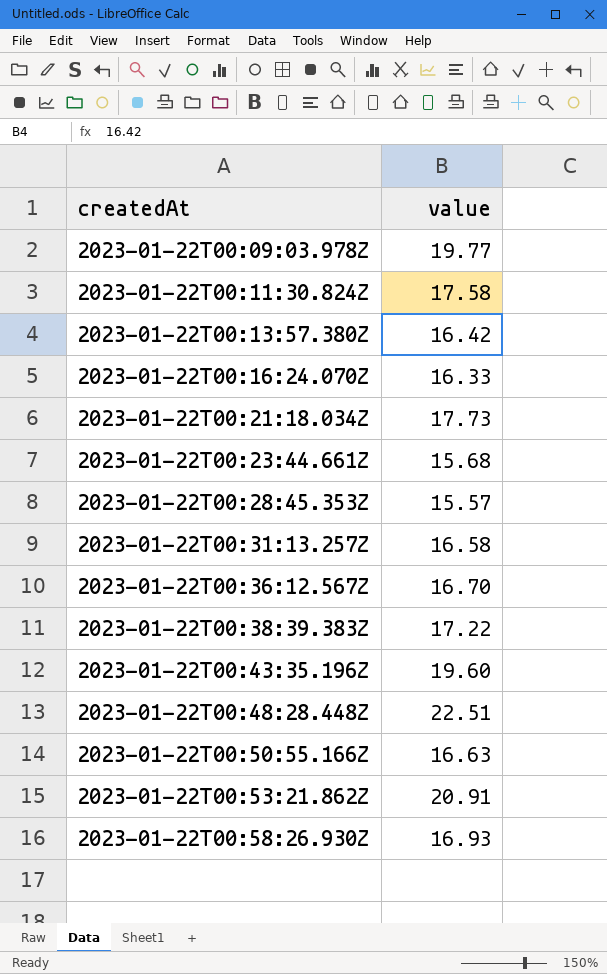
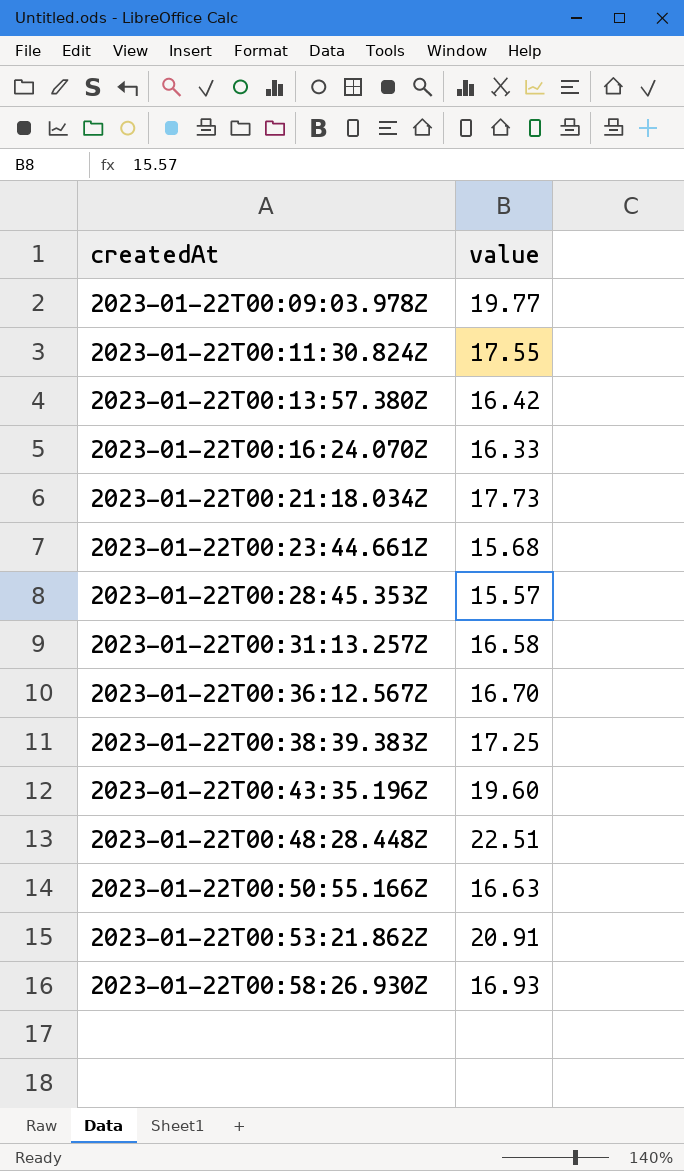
2023-01-22T00:11:30.824Z | value: 17.58 -> 17.55
2023-01-22T00:38:39.383Z | value: 17.22 -> 17.25

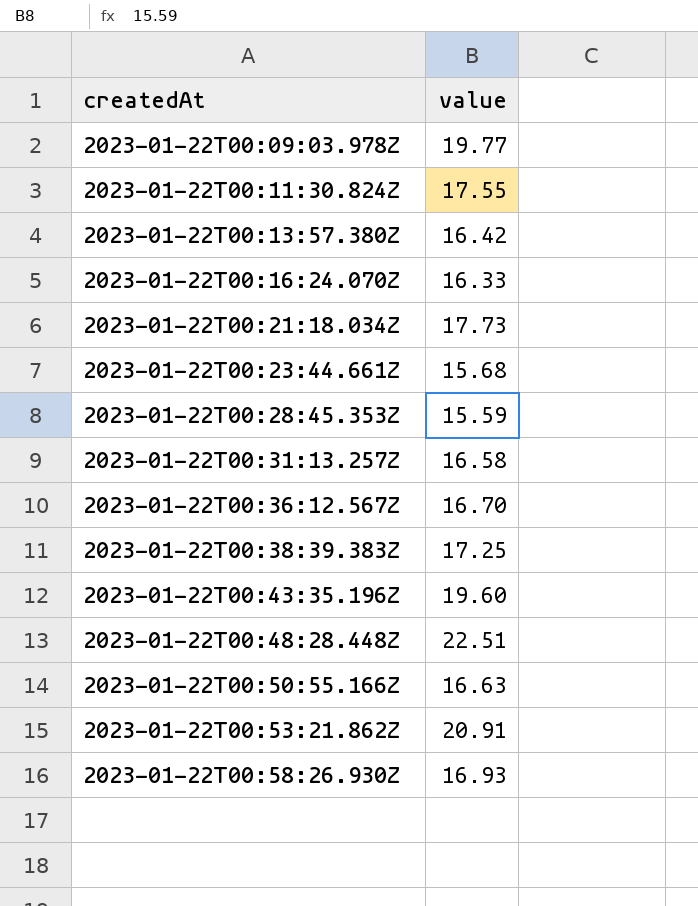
2023-01-22T00:28:45.353Z | value: 15.57 -> 15.59

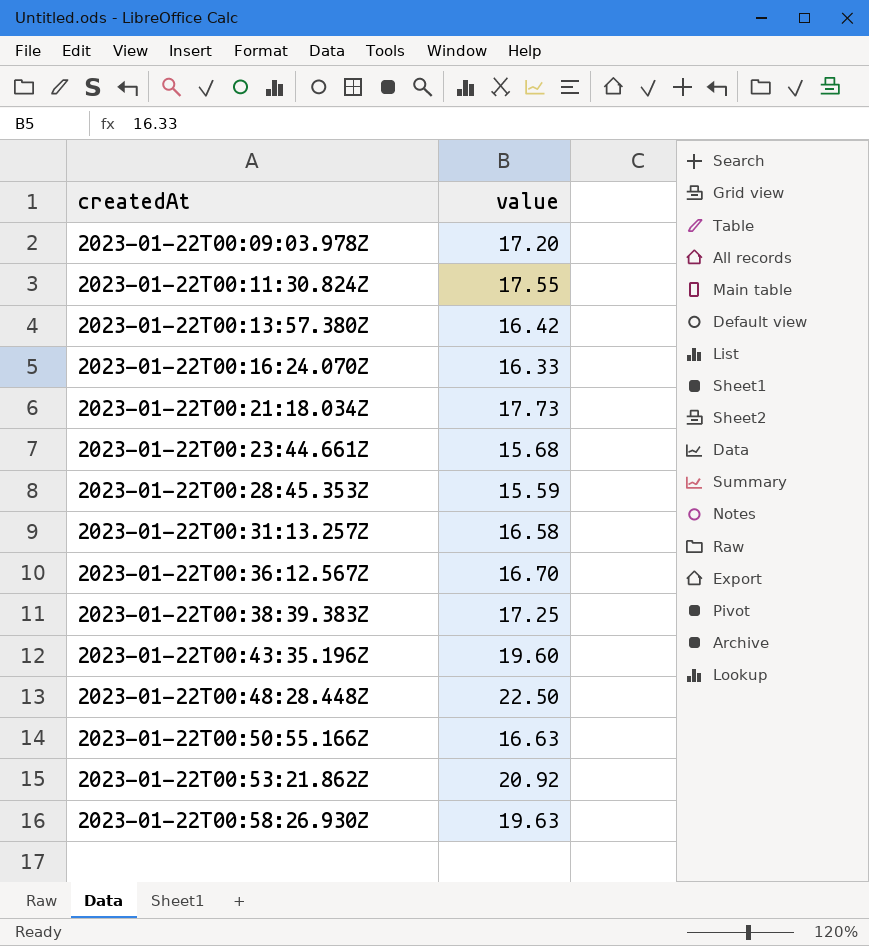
2023-01-22T00:09:03.978Z | value: 19.77 -> 17.20
2023-01-22T00:48:28.448Z | value: 22.51 -> 22.50
2023-01-22T00:53:21.862Z | value: 20.91 -> 20.92
2023-01-22T00:58:26.930Z | value: 16.93 -> 19.63

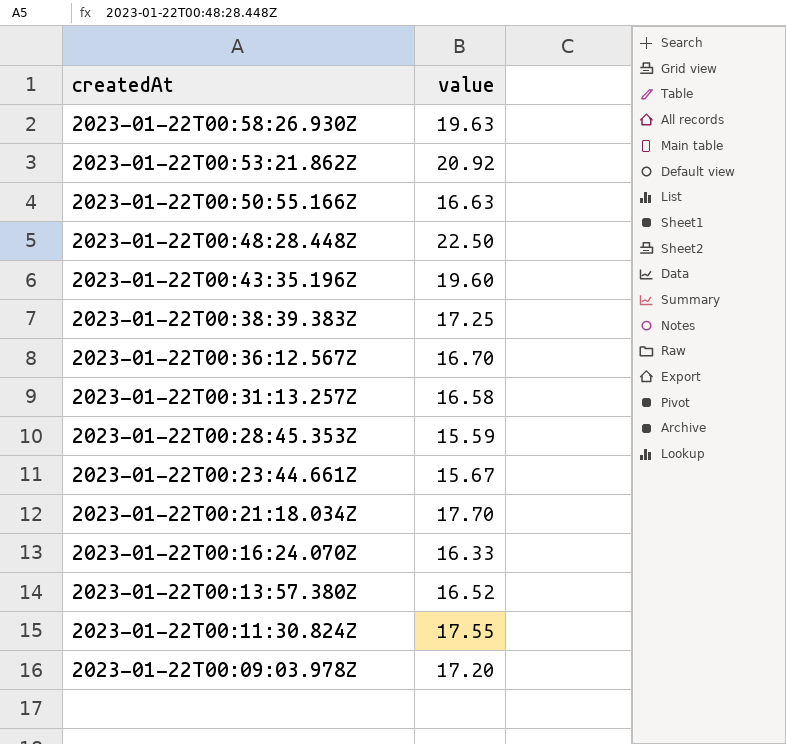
row order: createdAt ascending -> createdAt descending
2023-01-22T00:23:44.661Z | value: 15.68 -> 15.67
2023-01-22T00:21:18.034Z | value: 17.73 -> 17.70
2023-01-22T00:13:57.380Z | value: 16.42 -> 16.52

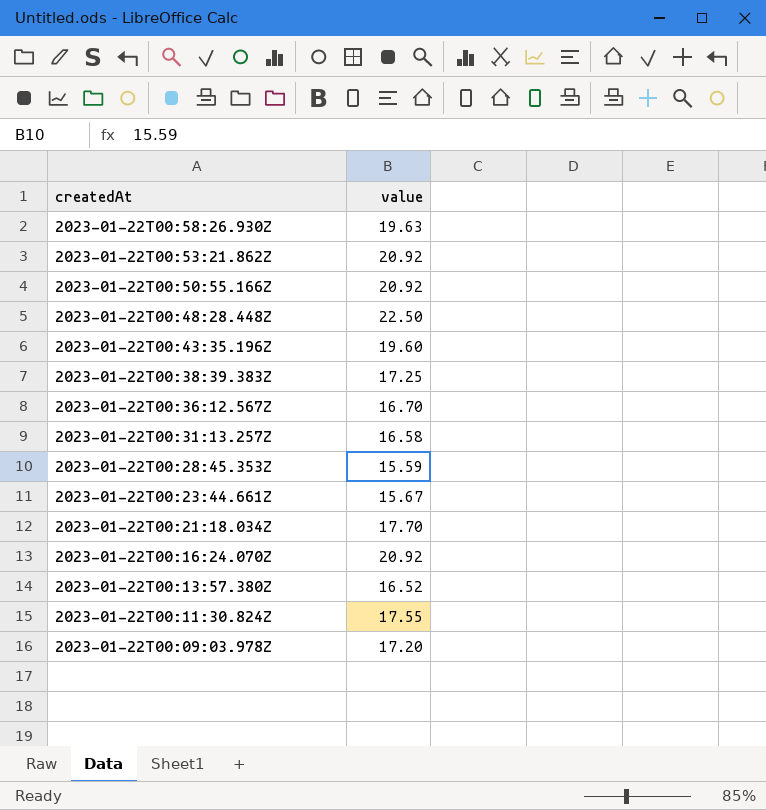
2023-01-22T00:50:55.166Z | value: 16.63 -> 20.92
2023-01-22T00:16:24.070Z | value: 16.33 -> 20.92

